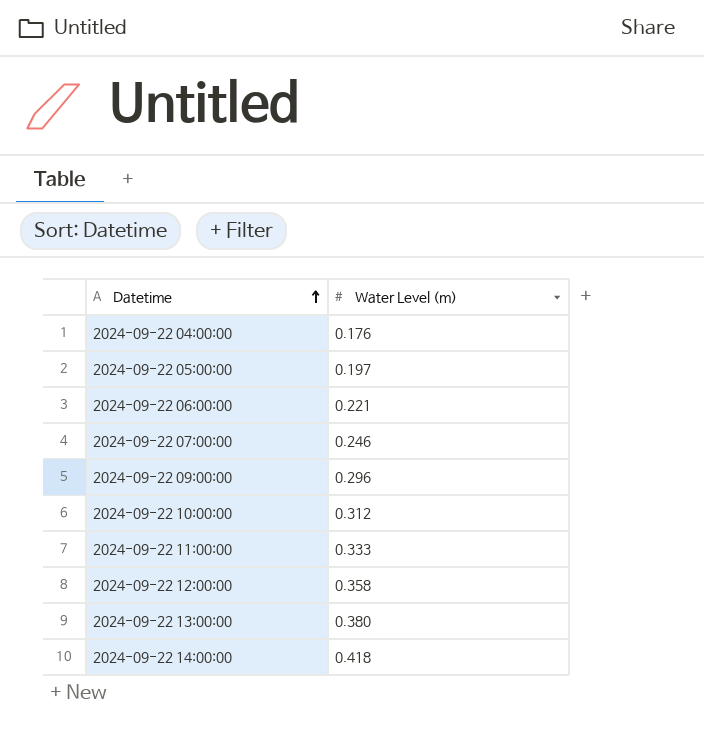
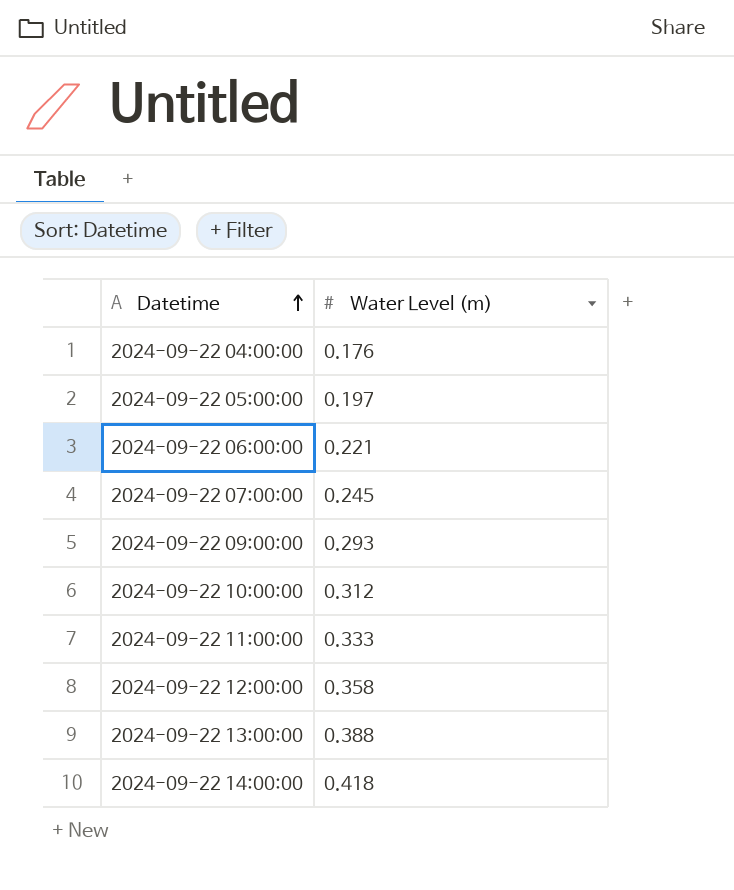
2024-09-22 07:00:00 | Water Level (m): 0.246 -> 0.245
2024-09-22 09:00:00 | Water Level (m): 0.296 -> 0.293
2024-09-22 13:00:00 | Water Level (m): 0.380 -> 0.388

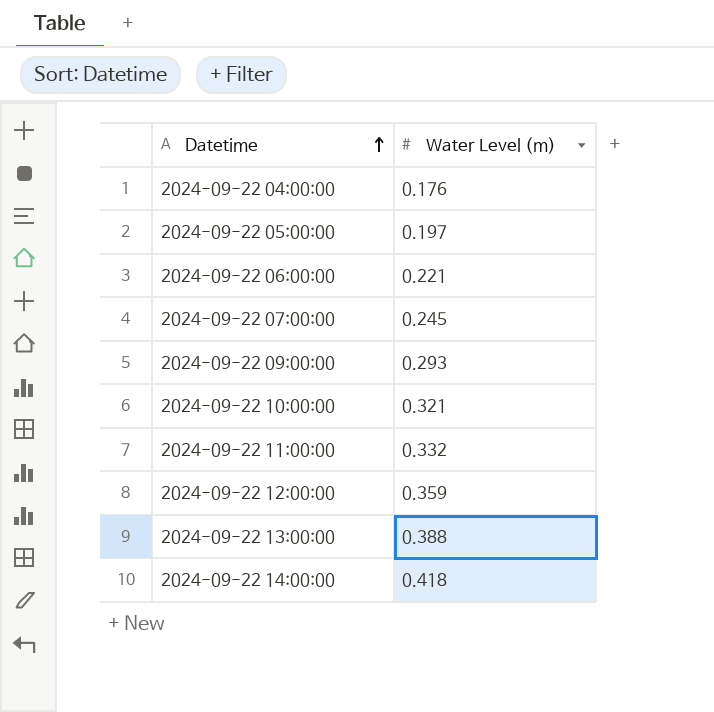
2024-09-22 10:00:00 | Water Level (m): 0.312 -> 0.321
2024-09-22 11:00:00 | Water Level (m): 0.333 -> 0.332
2024-09-22 12:00:00 | Water Level (m): 0.358 -> 0.359

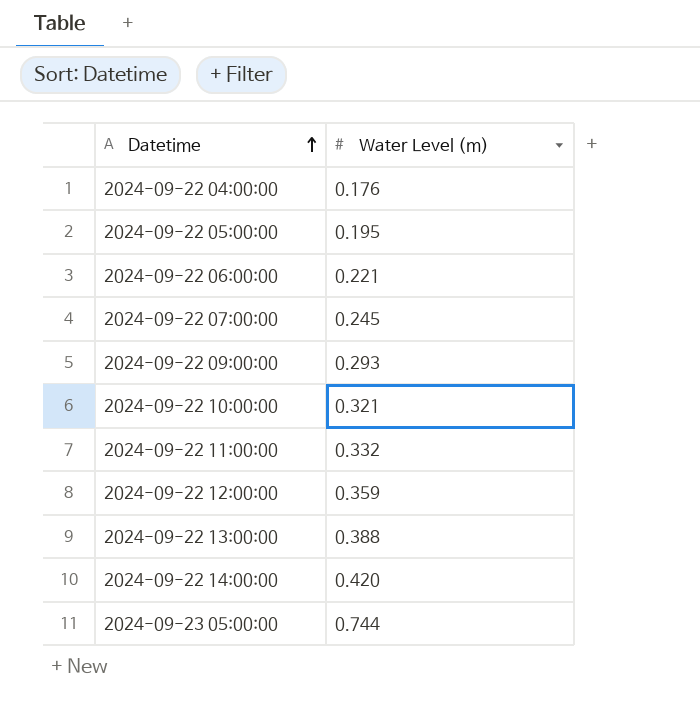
2024-09-22 05:00:00 | Water Level (m): 0.197 -> 0.195
2024-09-22 14:00:00 | Water Level (m): 0.418 -> 0.420
row 2024-09-23 05:00:00: none -> 0.744

